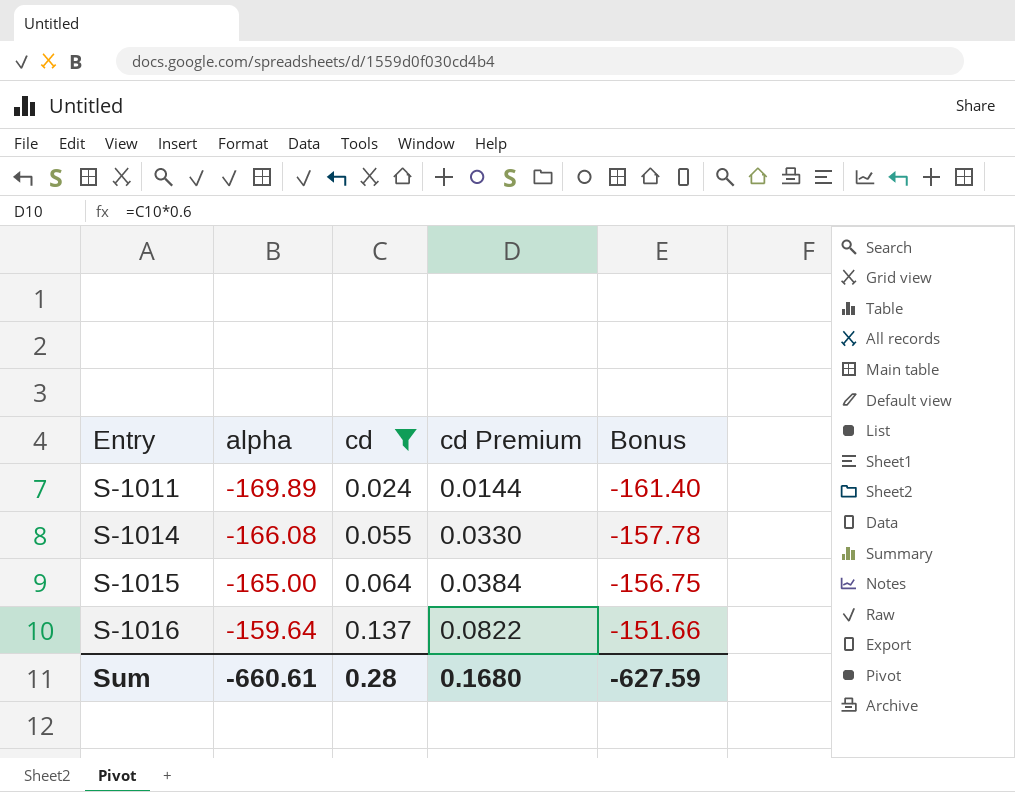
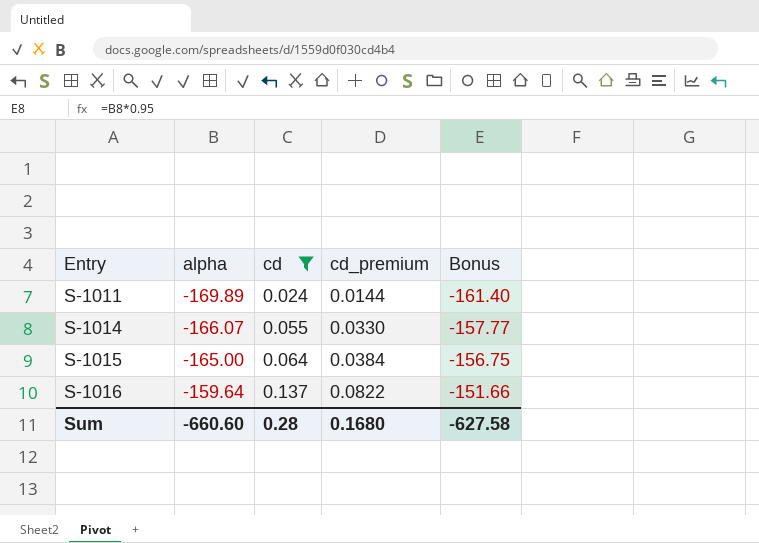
column name: cd Premium -> cd_premium
S-1014 | alpha: -166.08 -> -166.07
S-1014 | Bonus: -157.78 -> -157.77
Sum | alpha: -660.61 -> -660.60
Sum | Bonus: -627.59 -> -627.58

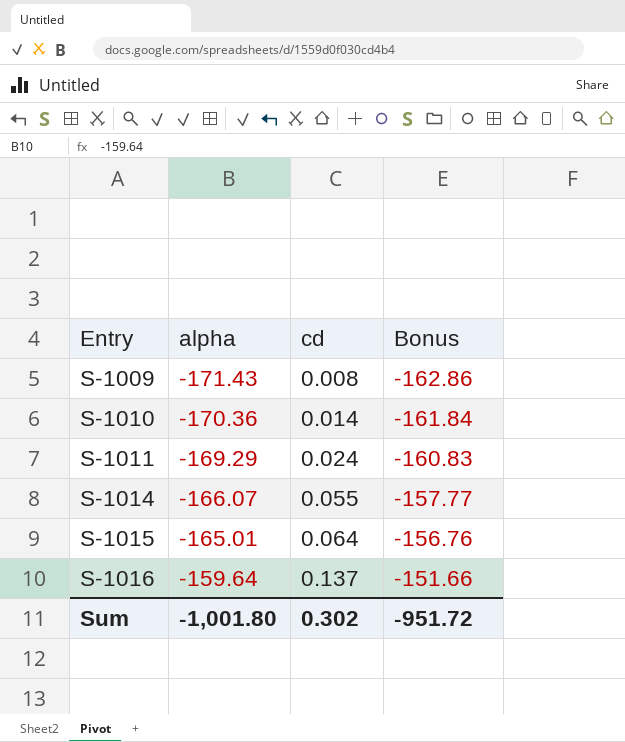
filter: cd >= 0.024 -> none
column cd_premium | formula: [cd] * 0.6 -> none
S-1011 | alpha: -169.89 -> -169.29
S-1011 | Bonus: -161.40 -> -160.83
S-1015 | alpha: -165.00 -> -165.01
S-1015 | Bonus: -156.75 -> -156.76
Sum | alpha: -660.60 -> -1,001.80
Sum | cd: 0.28 -> 0.302
Sum | Bonus: -627.58 -> -951.72

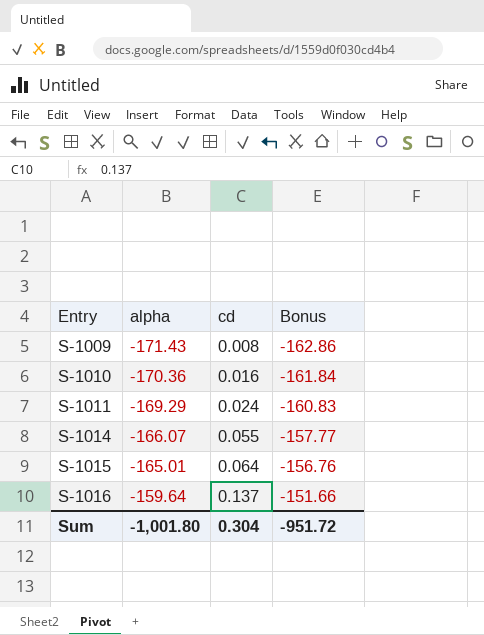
S-1010 | cd: 0.014 -> 0.016
Sum | cd: 0.302 -> 0.304

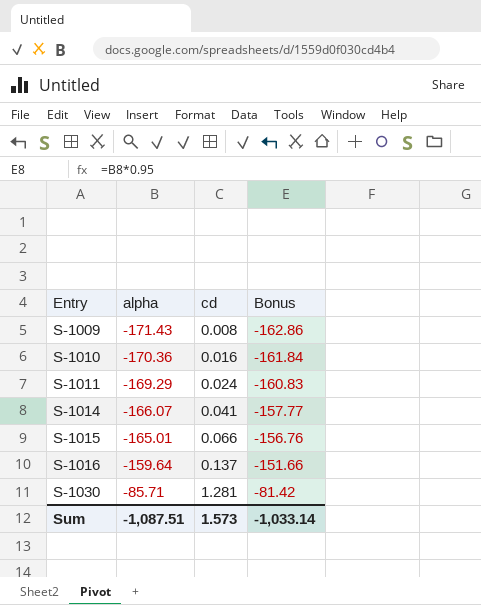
S-1014 | cd: 0.055 -> 0.041
S-1015 | cd: 0.064 -> 0.066
row S-1030: none -> -85.71 | 1.281 | -81.42
Sum | alpha: -1,001.80 -> -1,087.51
Sum | cd: 0.304 -> 1.573
Sum | Bonus: -951.72 -> -1,033.14

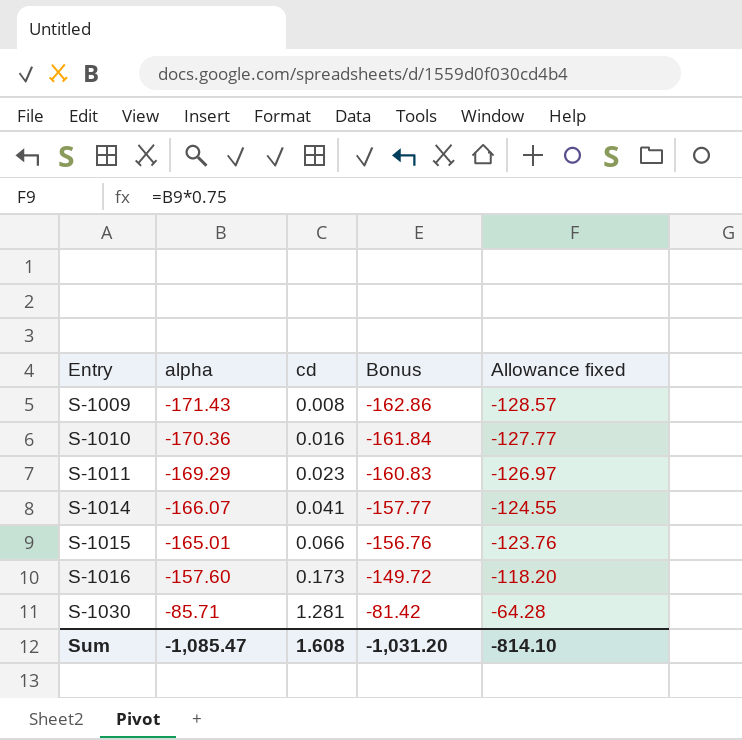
column Allowance fixed | formula: none -> [alpha] * 0.75
S-1011 | cd: 0.024 -> 0.023
S-1016 | alpha: -159.64 -> -157.60
S-1016 | cd: 0.137 -> 0.173
S-1016 | Bonus: -151.66 -> -149.72
Sum | alpha: -1,087.51 -> -1,085.47
Sum | cd: 1.573 -> 1.608
Sum | Bonus: -1,033.14 -> -1,031.20

